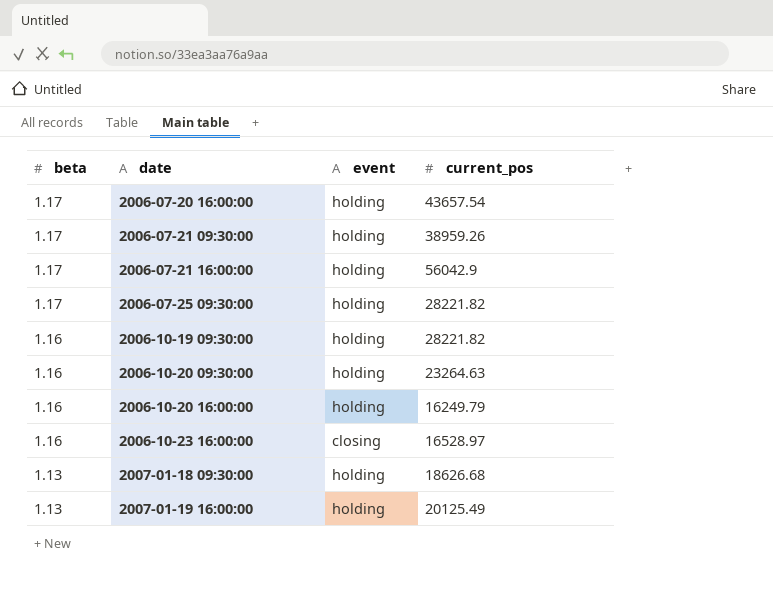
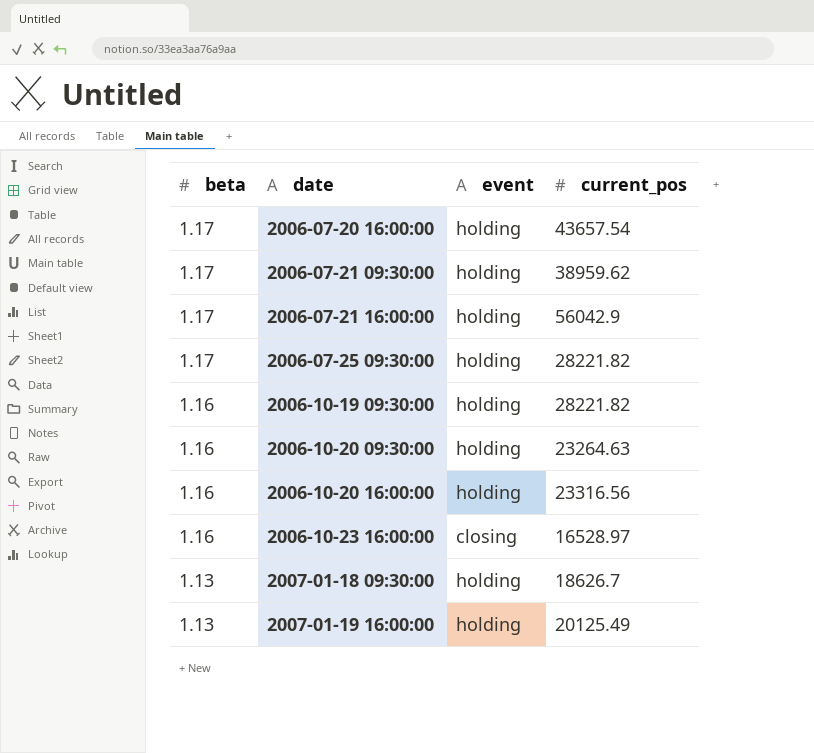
2006-07-21 09:30:00 | current_pos: 38959.26 -> 38959.62
2006-10-20 16:00:00 | current_pos: 16249.79 -> 23316.56
2007-01-18 09:30:00 | current_pos: 18626.68 -> 18626.7

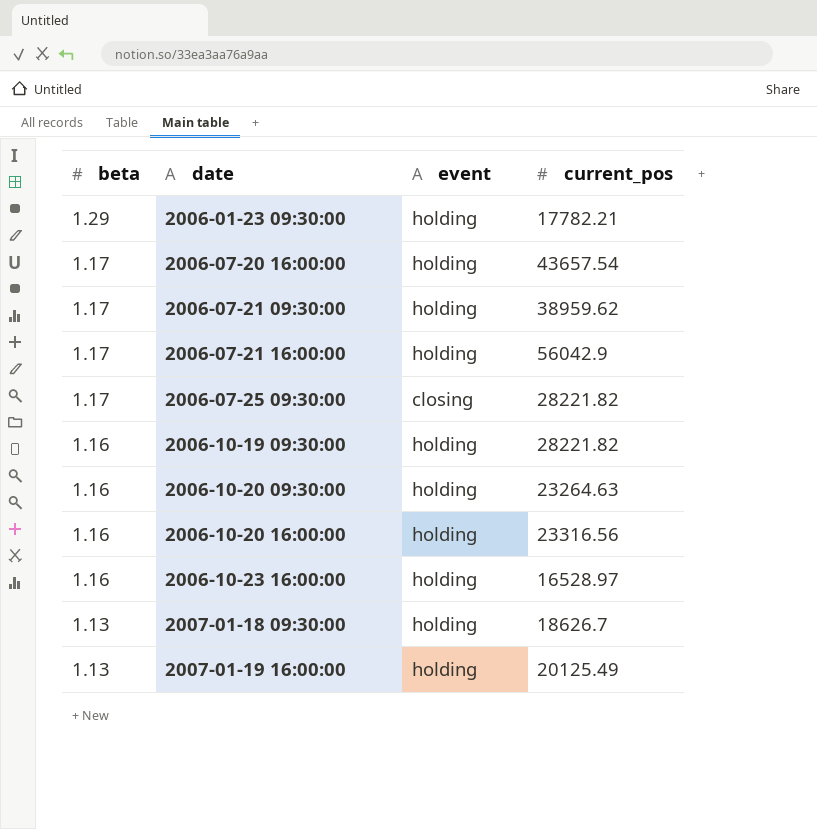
row 2006-01-23 09:30:00: none -> 1.29 | holding | 17782.21
2006-07-25 09:30:00 | event: holding -> closing
2006-10-23 16:00:00 | event: closing -> holding

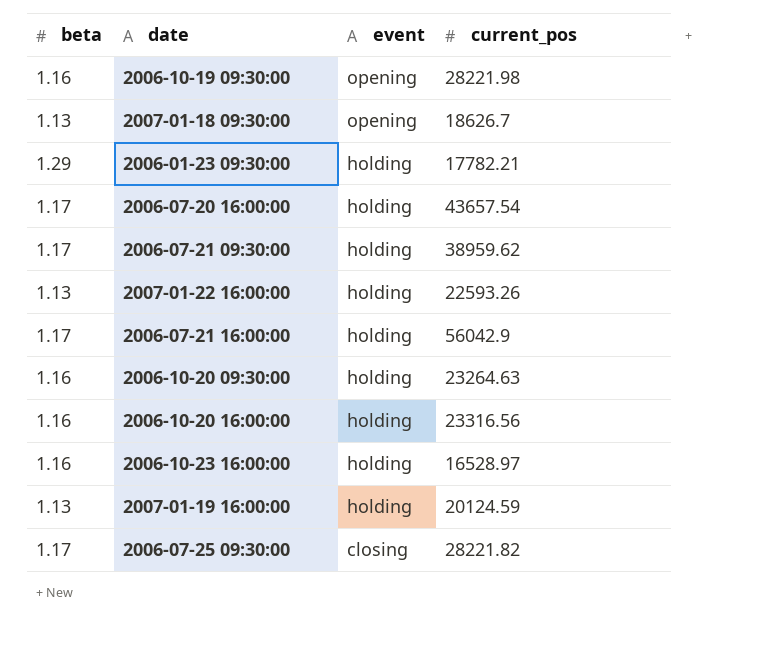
row order: beta descending -> event descending
2006-10-19 09:30:00 | event: holding -> opening
2006-10-19 09:30:00 | current_pos: 28221.82 -> 28221.98
2007-01-18 09:30:00 | event: holding -> opening
row 2007-01-22 16:00:00: none -> 1.13 | holding | 22593.26
2007-01-19 16:00:00 | current_pos: 20125.49 -> 20124.59

